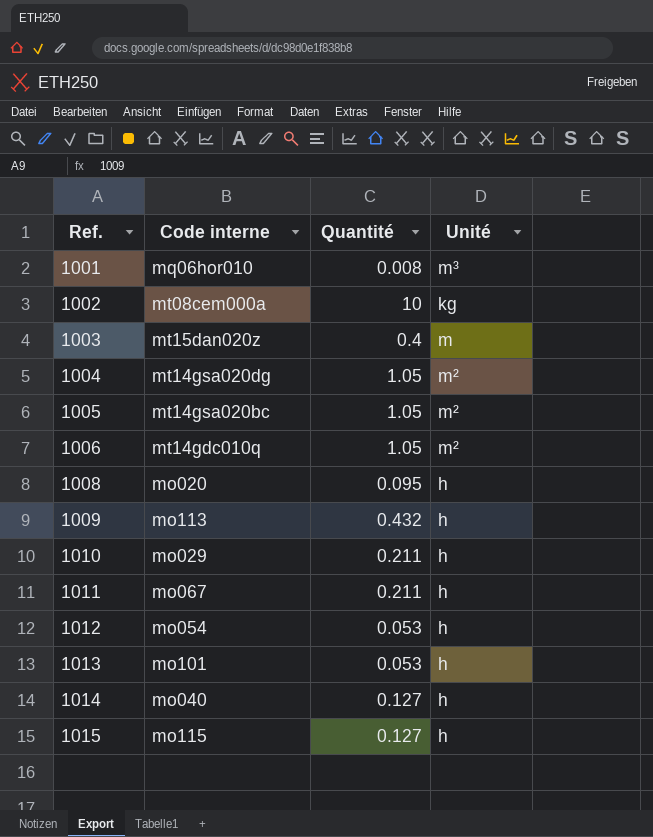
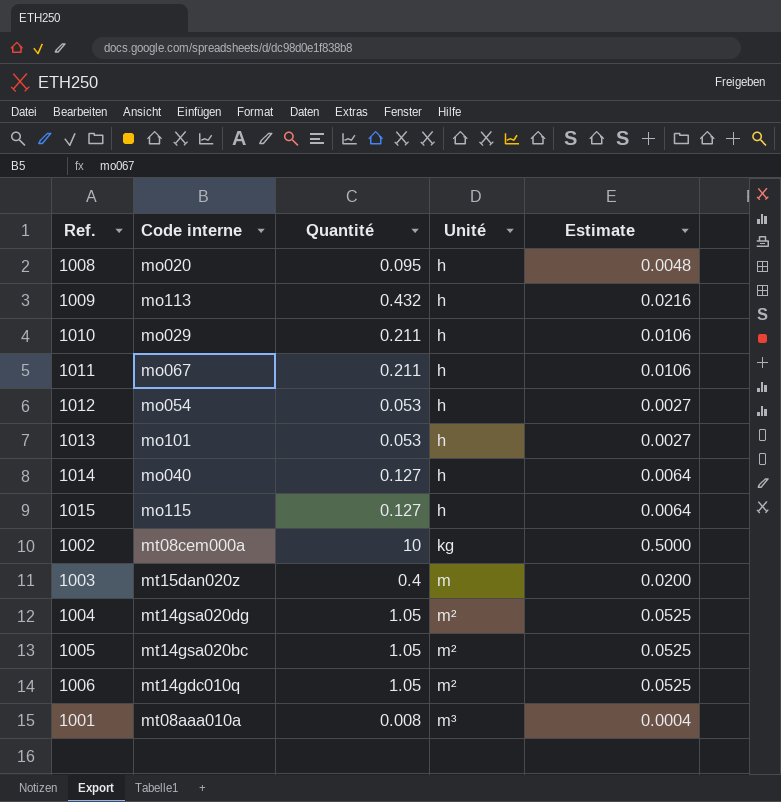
row order: Ref. ascending -> Unité ascending
column Estimate | formula: none -> [Quantité] * 0.05
1001 | Code interne: mq06hor010 -> mt08aaa010a

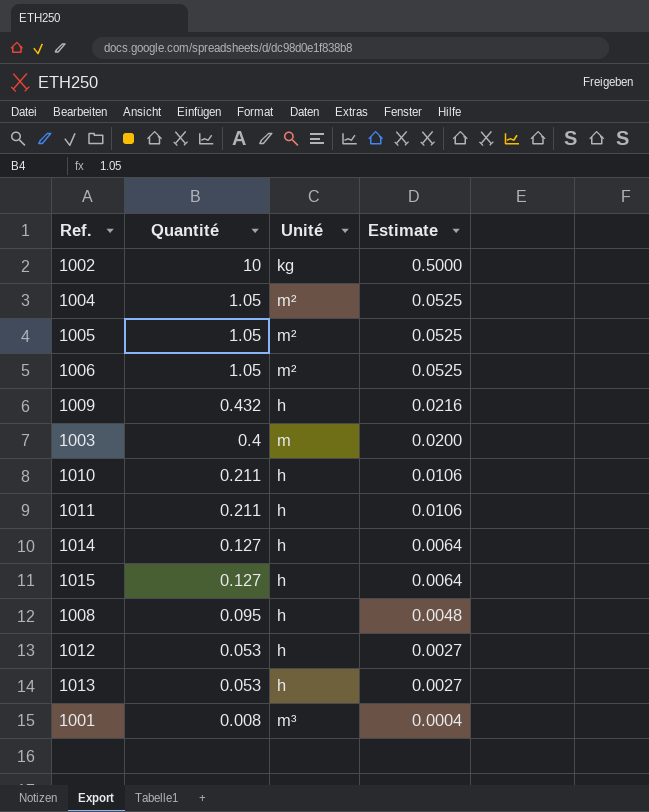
row order: Unité ascending -> Quantité descending
column Code interne | position: 2 -> none

